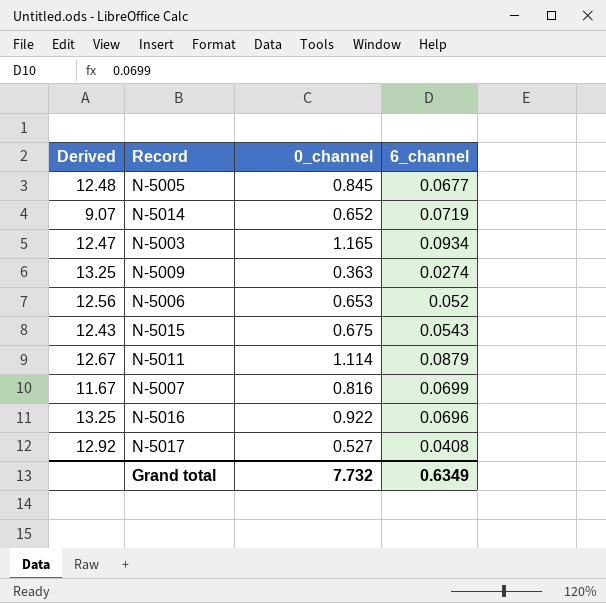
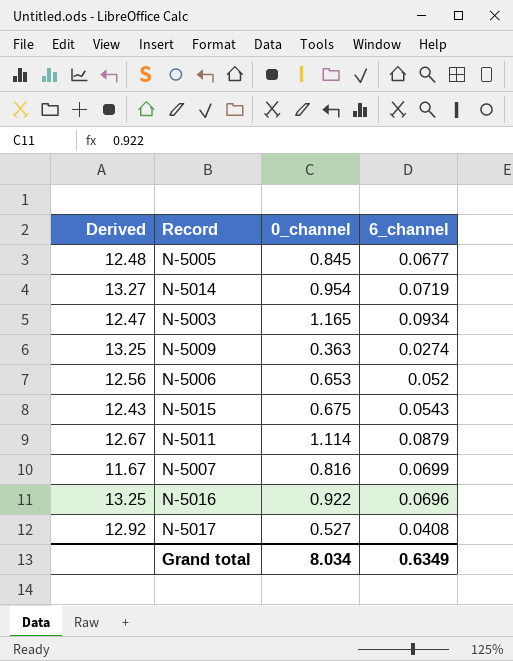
N-5014 | Derived: 9.07 -> 13.27
N-5014 | 0_channel: 0.652 -> 0.954
Grand total | 0_channel: 7.732 -> 8.034

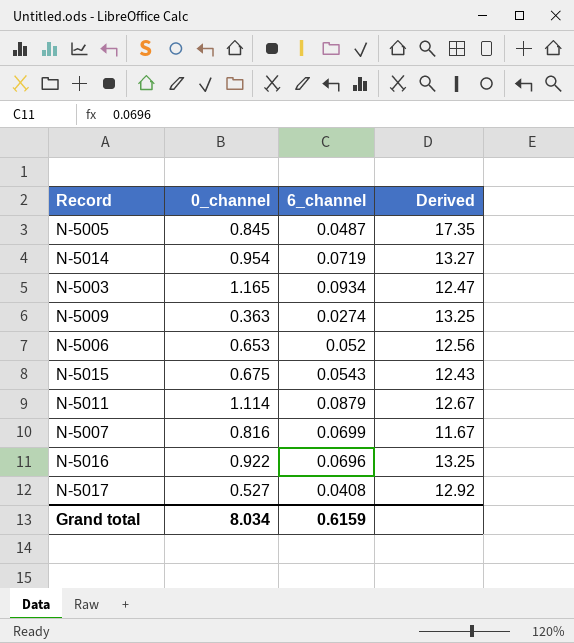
column Derived | position: 1 -> 4
N-5005 | 6_channel: 0.0677 -> 0.0487
N-5005 | Derived: 12.48 -> 17.35
Grand total | 6_channel: 0.6349 -> 0.6159

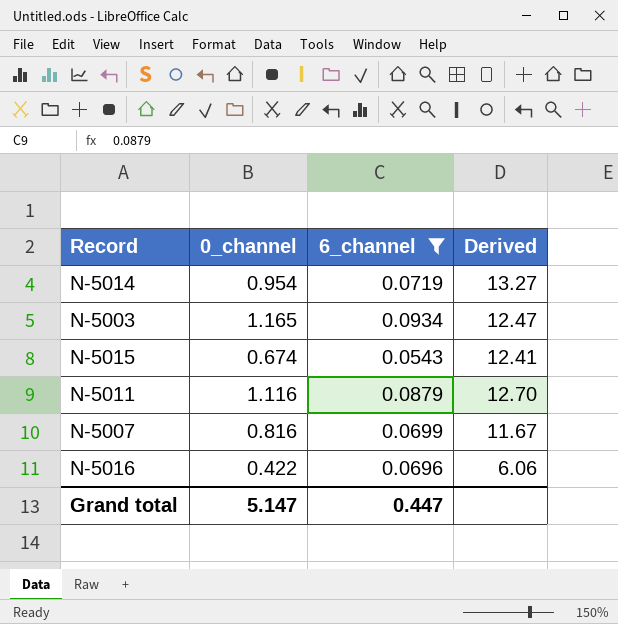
filter: none -> 6_channel >= 0.0543
N-5015 | 0_channel: 0.675 -> 0.674
N-5015 | Derived: 12.43 -> 12.41
N-5011 | 0_channel: 1.114 -> 1.116
N-5011 | Derived: 12.67 -> 12.70
N-5016 | 0_channel: 0.922 -> 0.422
N-5016 | Derived: 13.25 -> 6.06
Grand total | 0_channel: 8.034 -> 5.147
Grand total | 6_channel: 0.6159 -> 0.447

